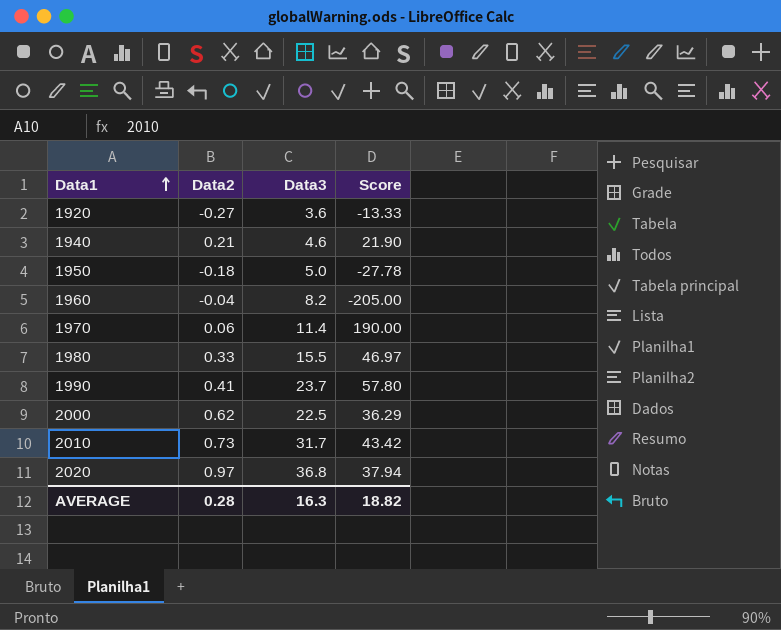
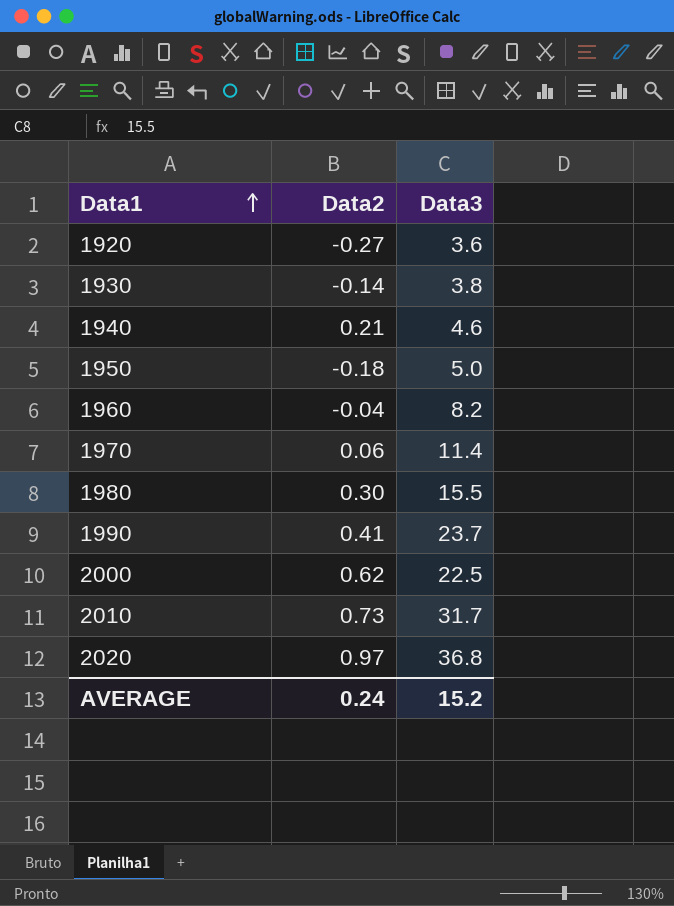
column Score | formula: [Data3] / [Data2] -> none
row 1930: none -> -0.14 | 3.8
1980 | Data2: 0.33 -> 0.30
AVERAGE | Data2: 0.28 -> 0.24
AVERAGE | Data3: 16.3 -> 15.2

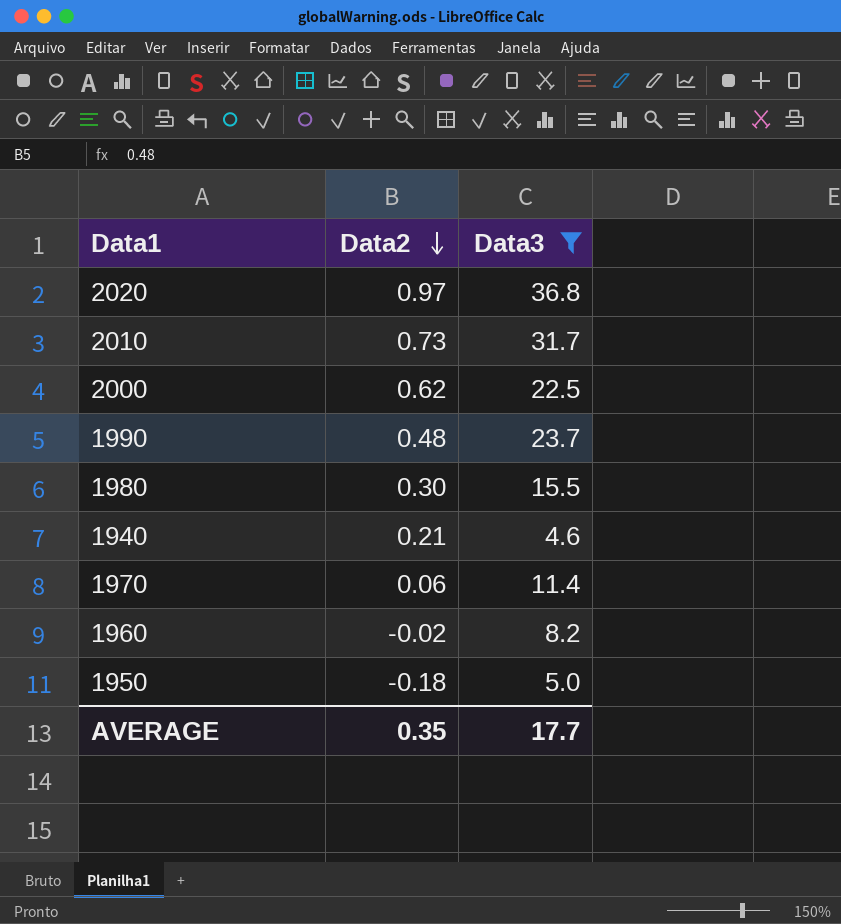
filter: none -> Data3 >= 4.6
row order: Data1 ascending -> Data2 descending
1990 | Data2: 0.41 -> 0.48
1960 | Data2: -0.04 -> -0.02
AVERAGE | Data2: 0.24 -> 0.35
AVERAGE | Data3: 15.2 -> 17.7

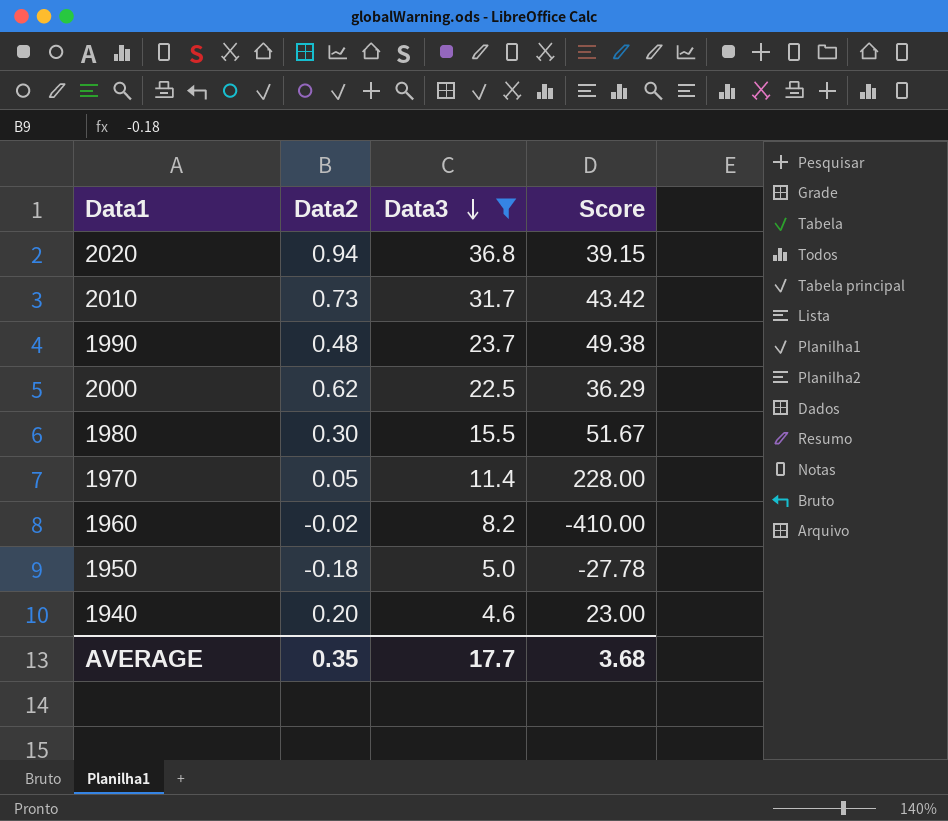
row order: Data2 descending -> Data3 descending
column Score | formula: none -> [Data3] / [Data2]
2020 | Data2: 0.97 -> 0.94
1970 | Data2: 0.06 -> 0.05
1940 | Data2: 0.21 -> 0.20

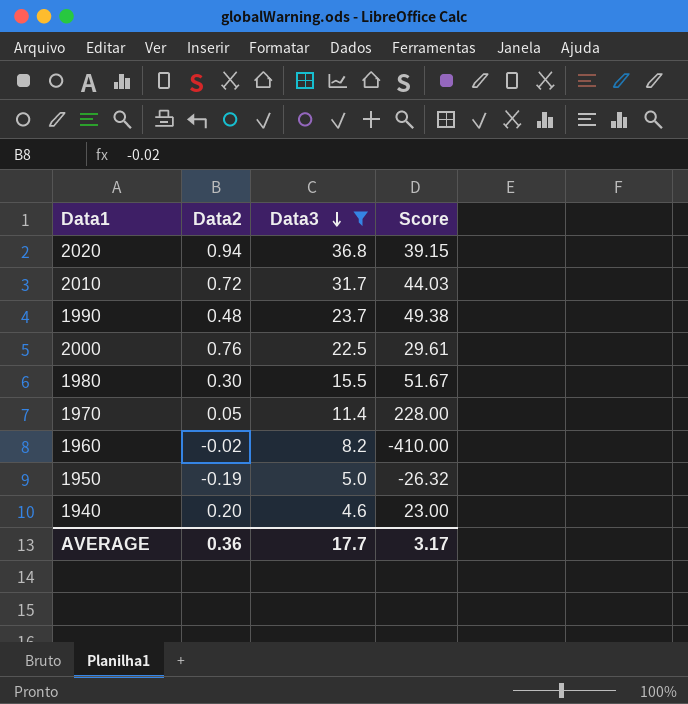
2010 | Data2: 0.73 -> 0.72
2010 | Score: 43.42 -> 44.03
2000 | Data2: 0.62 -> 0.76
2000 | Score: 36.29 -> 29.61
1950 | Data2: -0.18 -> -0.19
1950 | Score: -27.78 -> -26.32
AVERAGE | Data2: 0.35 -> 0.36
AVERAGE | Score: 3.68 -> 3.17

